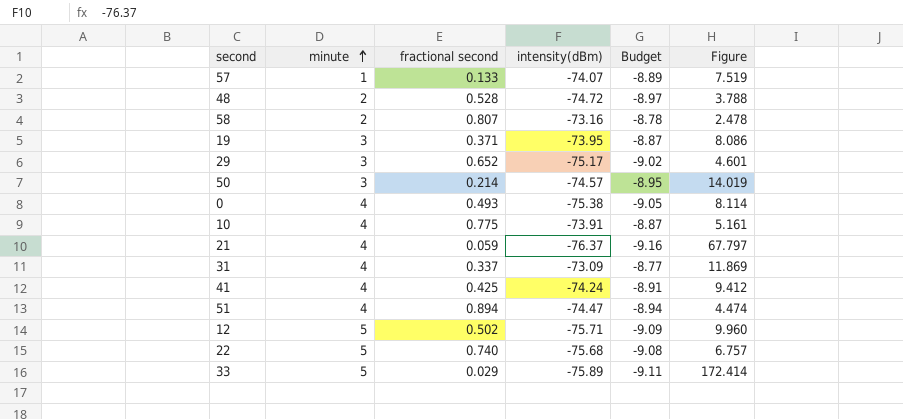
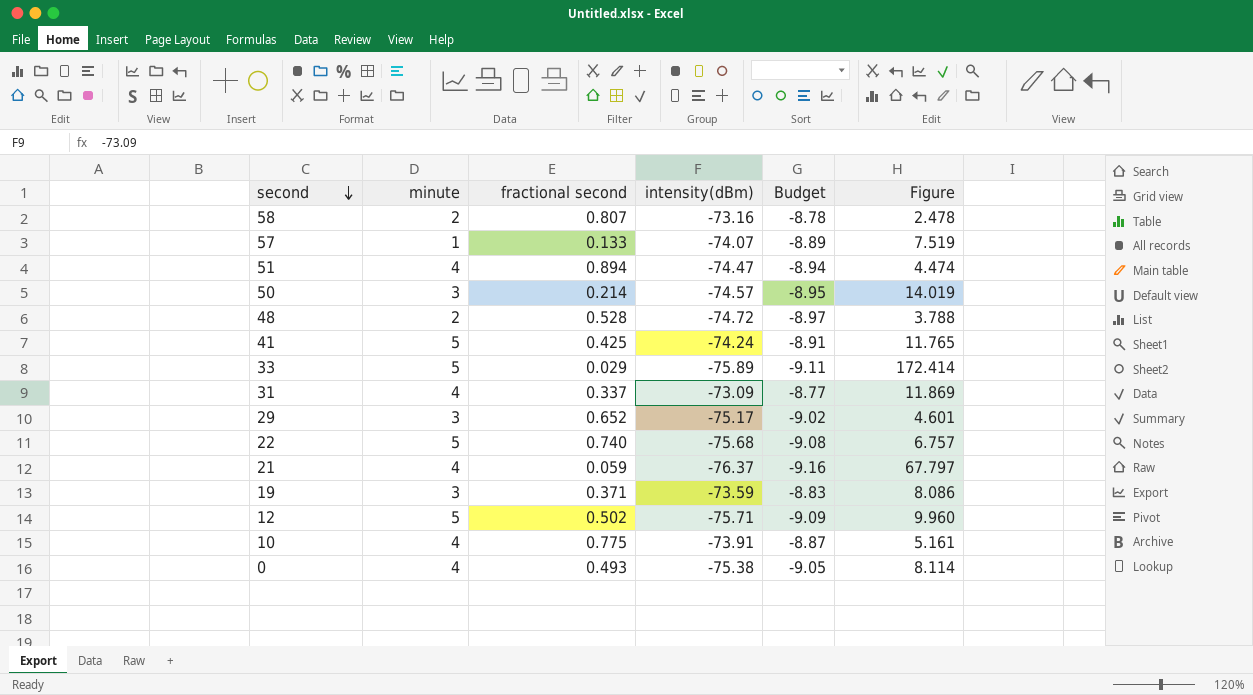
row order: minute ascending -> second descending
41 | minute: 4 -> 5
41 | Figure: 9.412 -> 11.765
19 | intensity(dBm): -73.95 -> -73.59
19 | Budget: -8.87 -> -8.83

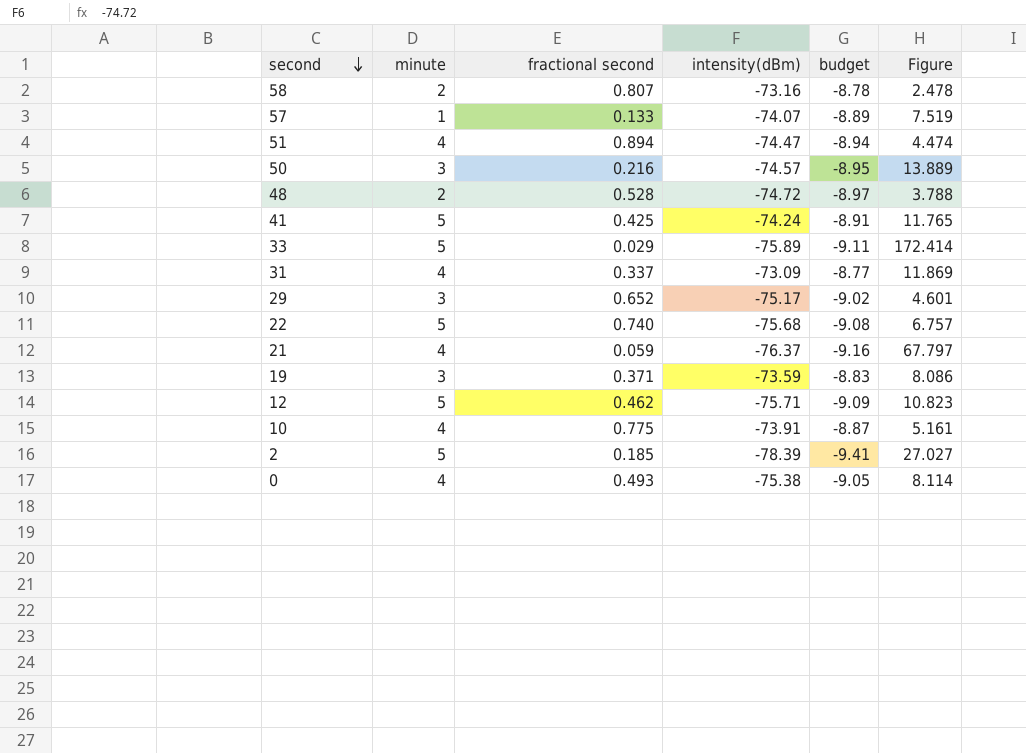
column name: Budget -> budget
50 | fractional second: 0.214 -> 0.216
50 | Figure: 14.019 -> 13.889
12 | fractional second: 0.502 -> 0.462
12 | Figure: 9.960 -> 10.823
row 2: none -> 5 | 0.185 | -78.39 | -9.41 | 27.027

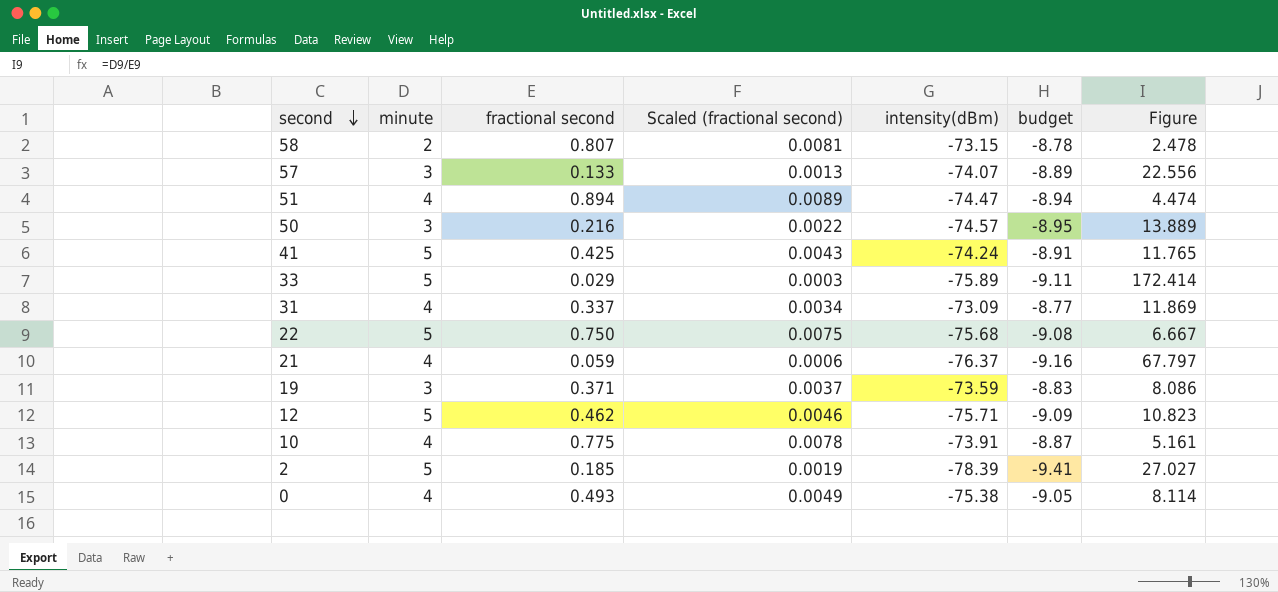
column Scaled (fractional second) | formula: none -> [fractional second] * 0.01
row 48: 2 | 0.528 | -74.72 | -8.97 | 3.788 -> none
row 29: 3 | 0.652 | -75.17 | -9.02 | 4.601 -> none
58 | intensity(dBm): -73.16 -> -73.15
57 | minute: 1 -> 3
57 | Figure: 7.519 -> 22.556
22 | fractional second: 0.740 -> 0.750
22 | Figure: 6.757 -> 6.667

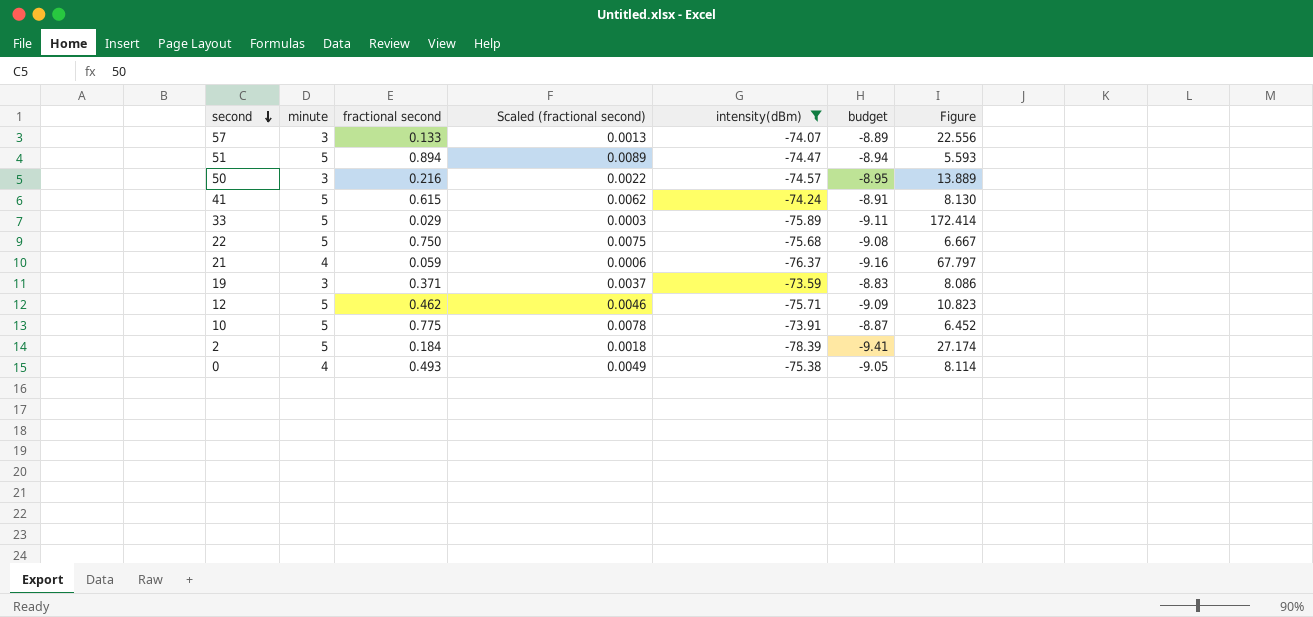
filter: none -> intensity(dBm) <= -73.59
51 | minute: 4 -> 5
51 | Figure: 4.474 -> 5.593
41 | fractional second: 0.425 -> 0.615
41 | Scaled (fractional second): 0.0043 -> 0.0062
41 | Figure: 11.765 -> 8.130
10 | minute: 4 -> 5
10 | Figure: 5.161 -> 6.452
2 | fractional second: 0.185 -> 0.184
2 | Scaled (fractional second): 0.0019 -> 0.0018
2 | Figure: 27.027 -> 27.174

